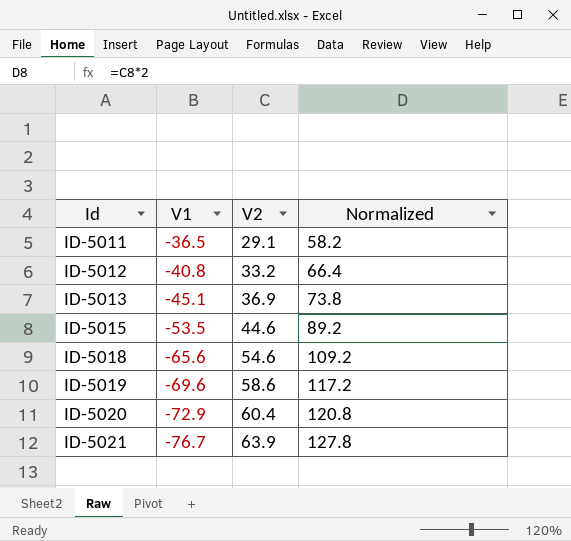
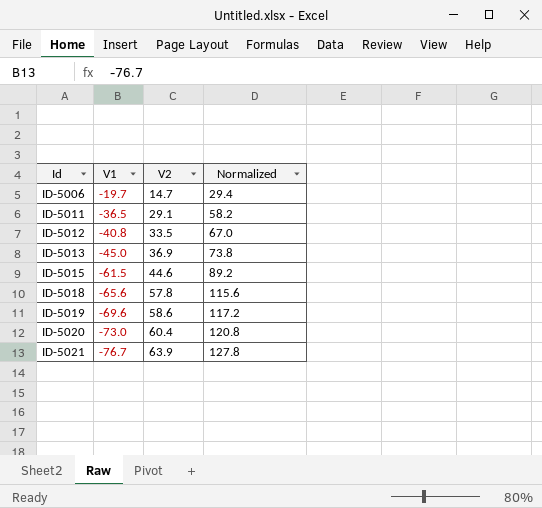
row ID-5006: none -> -19.7 | 14.7 | 29.4
ID-5012 | V2: 33.2 -> 33.5
ID-5012 | Normalized: 66.4 -> 67.0
ID-5013 | V1: -45.1 -> -45.0
ID-5015 | V1: -53.5 -> -61.5
ID-5018 | V2: 54.6 -> 57.8
ID-5018 | Normalized: 109.2 -> 115.6
ID-5020 | V1: -72.9 -> -73.0

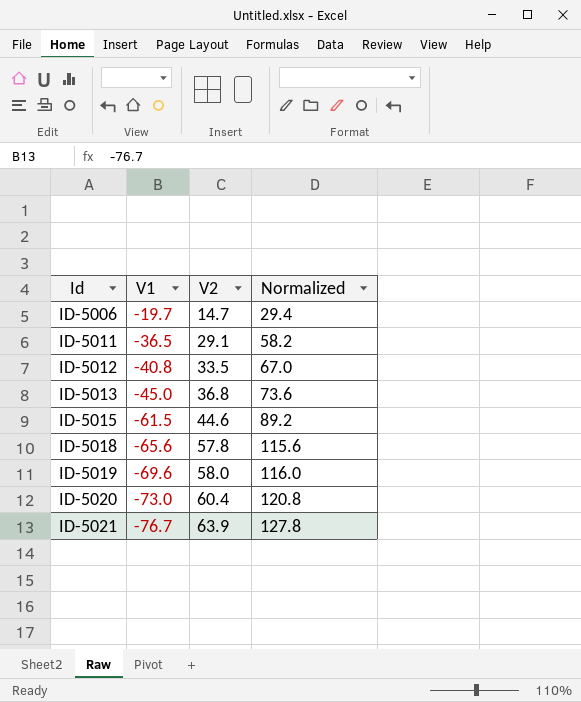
ID-5013 | V2: 36.9 -> 36.8
ID-5013 | Normalized: 73.8 -> 73.6
ID-5019 | V2: 58.6 -> 58.0
ID-5019 | Normalized: 117.2 -> 116.0

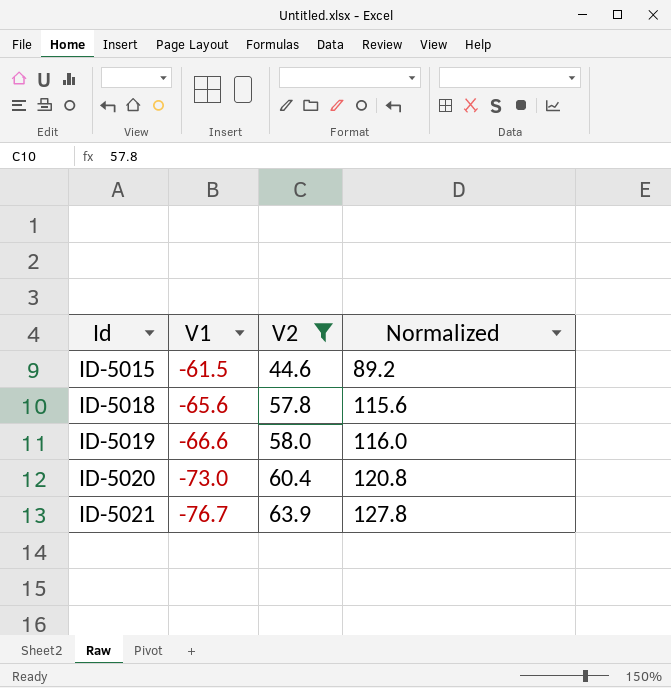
filter: none -> V2 >= 44.6
ID-5019 | V1: -69.6 -> -66.6

